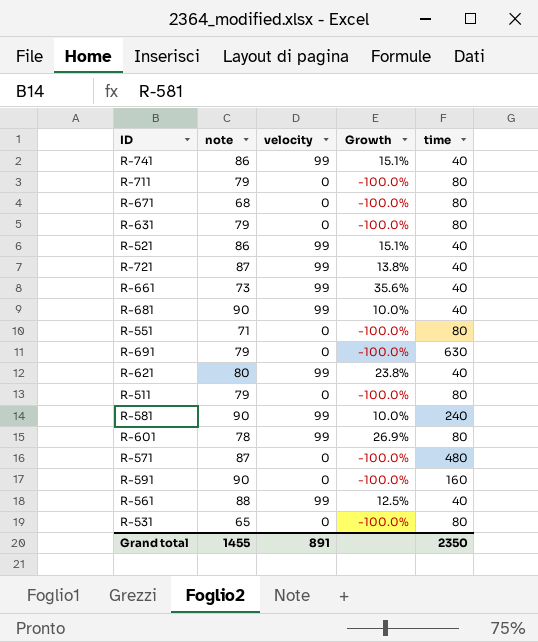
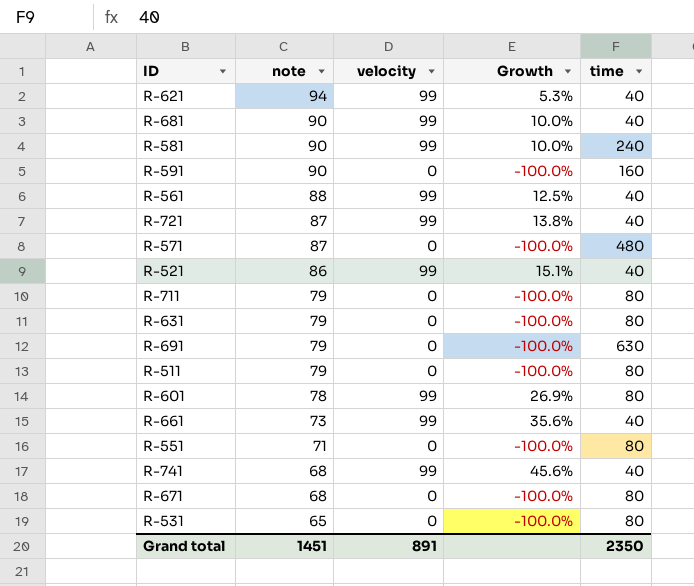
row order: none -> note descending
R-621 | note: 80 -> 94
R-621 | Growth: 23.8% -> 5.3%
R-741 | note: 86 -> 68
R-741 | Growth: 15.1% -> 45.6%
Grand total | note: 1455 -> 1451

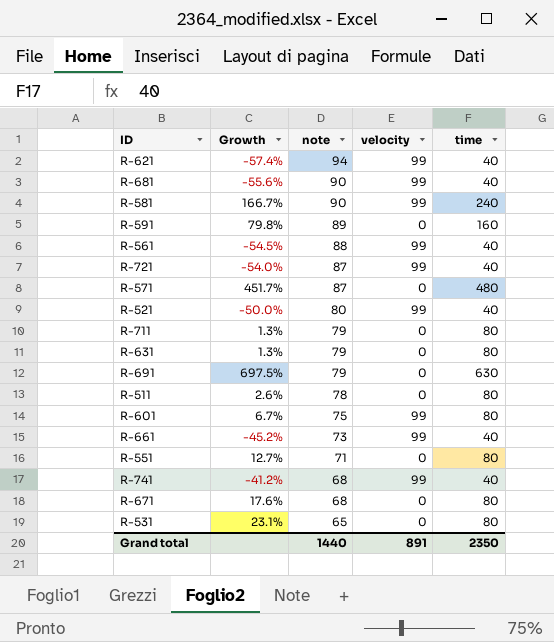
column Growth | formula: ([velocity] - [note]) / [note] -> ([time] - [note]) / [note]
column Growth | position: 4 -> 2
R-591 | note: 90 -> 89
R-521 | note: 86 -> 80
R-511 | note: 79 -> 78
R-601 | note: 78 -> 75
Grand total | note: 1451 -> 1440

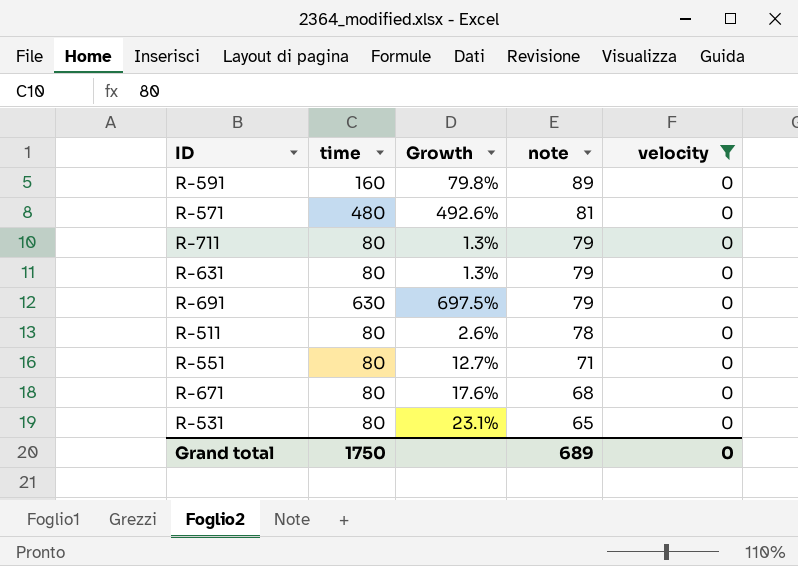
filter: none -> velocity = 0
column time | position: 5 -> 2
R-571 | Growth: 451.7% -> 492.6%
R-571 | note: 87 -> 81
Grand total | time: 2350 -> 1750
Grand total | note: 1440 -> 689
Grand total | velocity: 891 -> 0

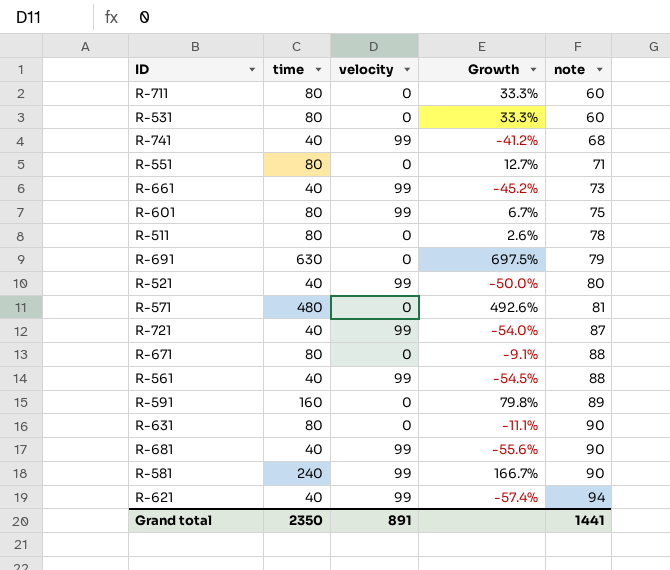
filter: velocity = 0 -> none
row order: note descending -> note ascending
column velocity | position: 5 -> 3
R-711 | Growth: 1.3% -> 33.3%
R-711 | note: 79 -> 60
R-531 | Growth: 23.1% -> 33.3%
R-531 | note: 65 -> 60
R-671 | Growth: 17.6% -> -9.1%
R-671 | note: 68 -> 88
R-631 | Growth: 1.3% -> -11.1%
R-631 | note: 79 -> 90
Grand total | time: 1750 -> 2350
Grand total | velocity: 0 -> 891
Grand total | note: 689 -> 1441

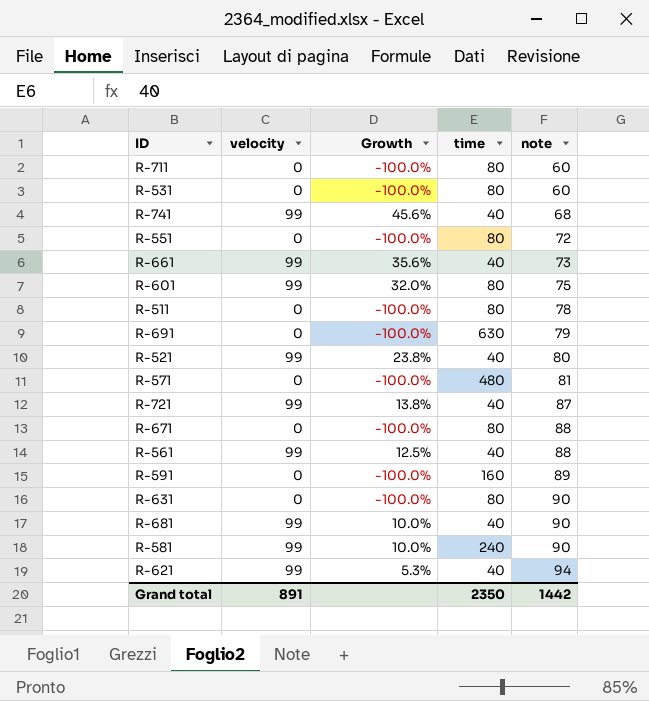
column Growth | formula: ([time] - [note]) / [note] -> ([velocity] - [note]) / [note]
column time | position: 2 -> 4
R-551 | note: 71 -> 72
Grand total | note: 1441 -> 1442

